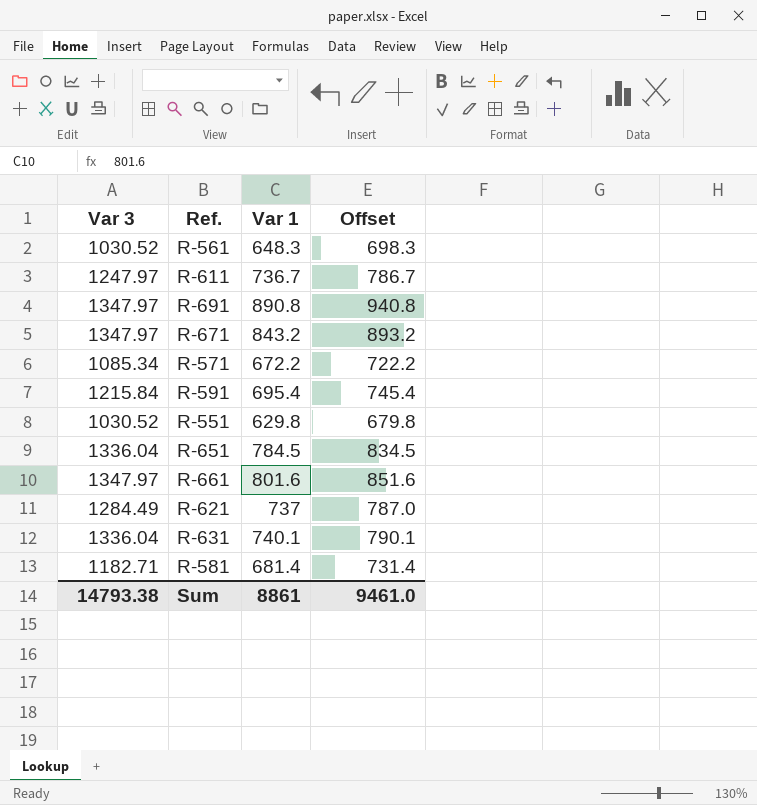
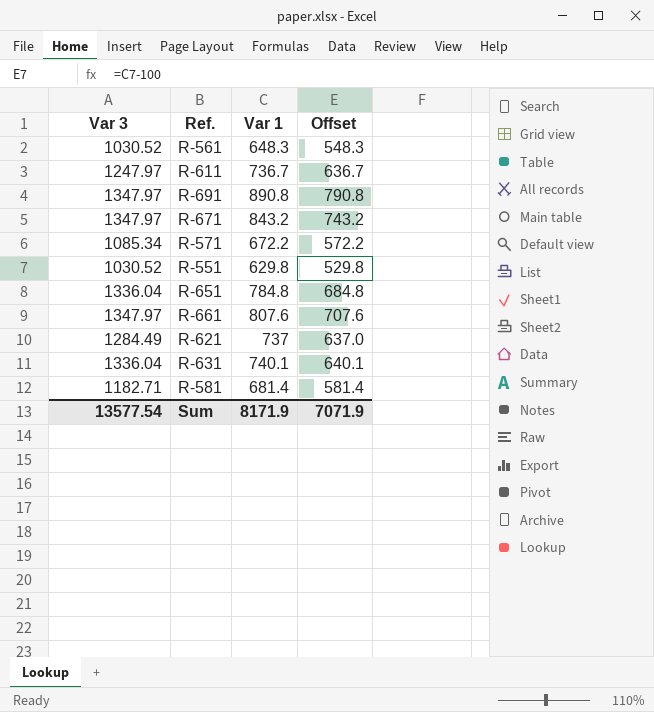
column Offset | formula: [Var 1] + 50 -> [Var 1] - 100
row R-591: 1215.84 | 695.4 | 745.4 -> none
R-651 | Var 1: 784.5 -> 784.8
R-661 | Var 1: 801.6 -> 807.6
Sum | Var 3: 14793.38 -> 13577.54
Sum | Var 1: 8861 -> 8171.9
Sum | Offset: 9461.0 -> 7071.9

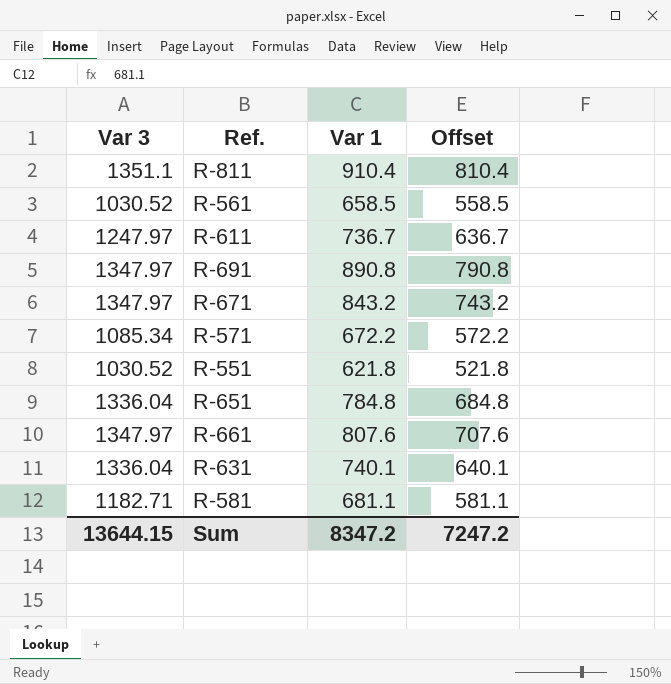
row R-621: 1284.49 | 737 | 637.0 -> none
row R-811: none -> 1351.1 | 910.4 | 810.4
R-561 | Var 1: 648.3 -> 658.5
R-561 | Offset: 548.3 -> 558.5
R-551 | Var 1: 629.8 -> 621.8
R-551 | Offset: 529.8 -> 521.8
R-581 | Var 1: 681.4 -> 681.1
R-581 | Offset: 581.4 -> 581.1
Sum | Var 3: 13577.54 -> 13644.15
Sum | Var 1: 8171.9 -> 8347.2
Sum | Offset: 7071.9 -> 7247.2

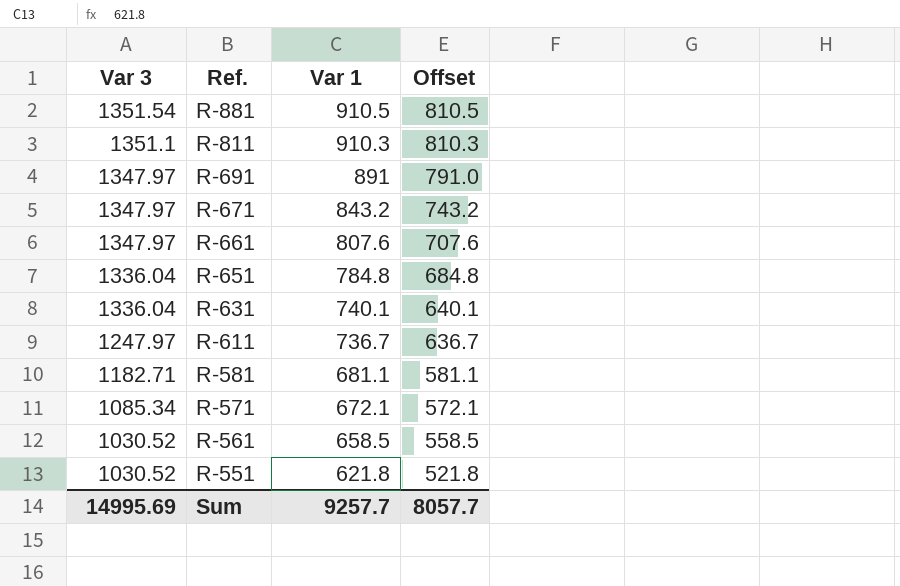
row order: none -> Var 3 descending
row R-881: none -> 1351.54 | 910.5 | 810.5
R-811 | Var 1: 910.4 -> 910.3
R-811 | Offset: 810.4 -> 810.3
R-691 | Var 1: 890.8 -> 891
R-691 | Offset: 790.8 -> 791.0
R-571 | Var 1: 672.2 -> 672.1
R-571 | Offset: 572.2 -> 572.1
Sum | Var 3: 13644.15 -> 14995.69
Sum | Var 1: 8347.2 -> 9257.7
Sum | Offset: 7247.2 -> 8057.7

